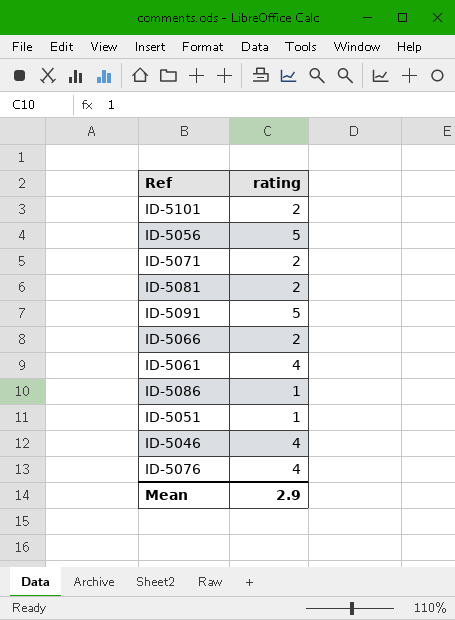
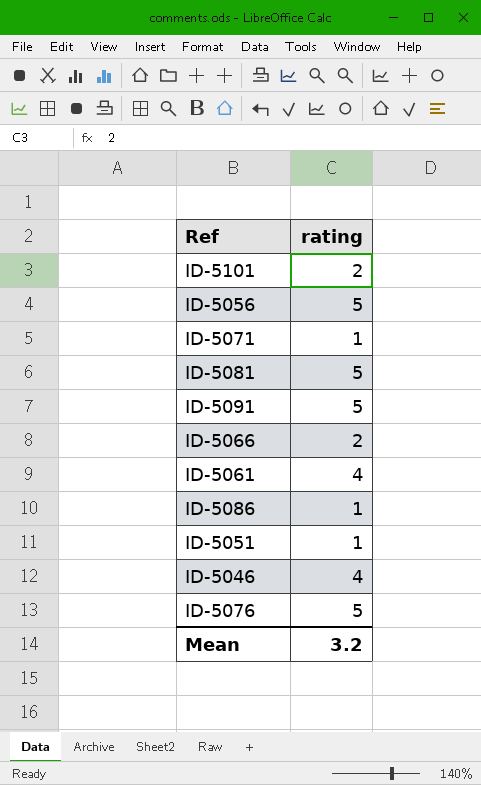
ID-5071 | rating: 2 -> 1
ID-5081 | rating: 2 -> 5
ID-5076 | rating: 4 -> 5
Mean | rating: 2.9 -> 3.2

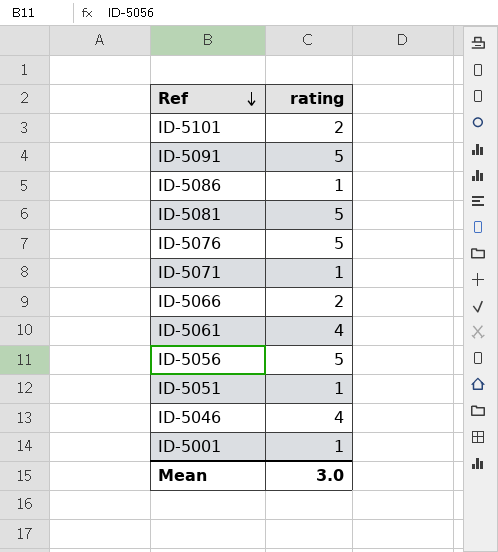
row order: none -> Ref descending
row ID-5001: none -> 1
Mean | rating: 3.2 -> 3.0

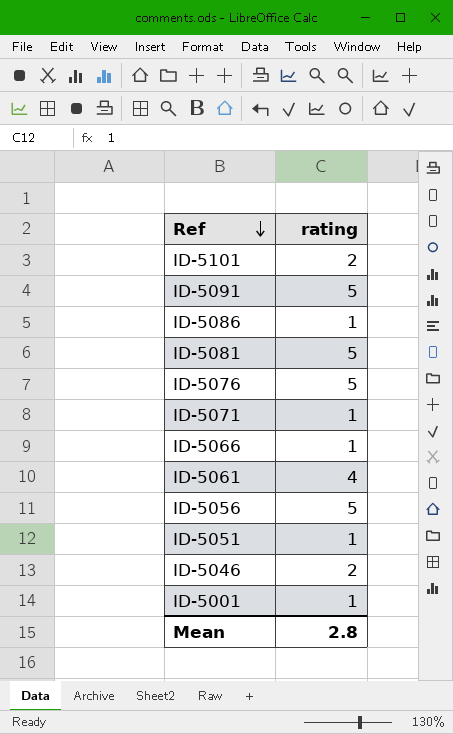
ID-5066 | rating: 2 -> 1
ID-5046 | rating: 4 -> 2
Mean | rating: 3.0 -> 2.8

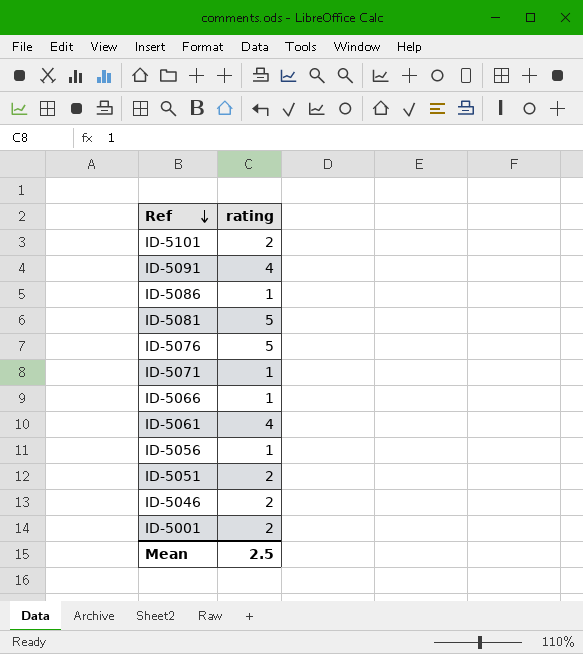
ID-5091 | rating: 5 -> 4
ID-5056 | rating: 5 -> 1
ID-5051 | rating: 1 -> 2
ID-5001 | rating: 1 -> 2
Mean | rating: 2.8 -> 2.5

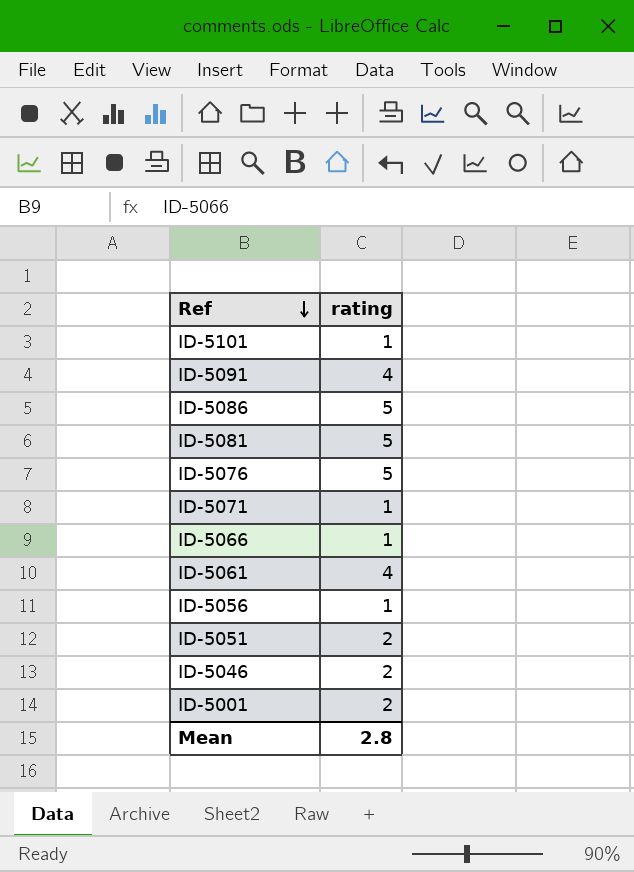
ID-5101 | rating: 2 -> 1
ID-5086 | rating: 1 -> 5
Mean | rating: 2.5 -> 2.8

